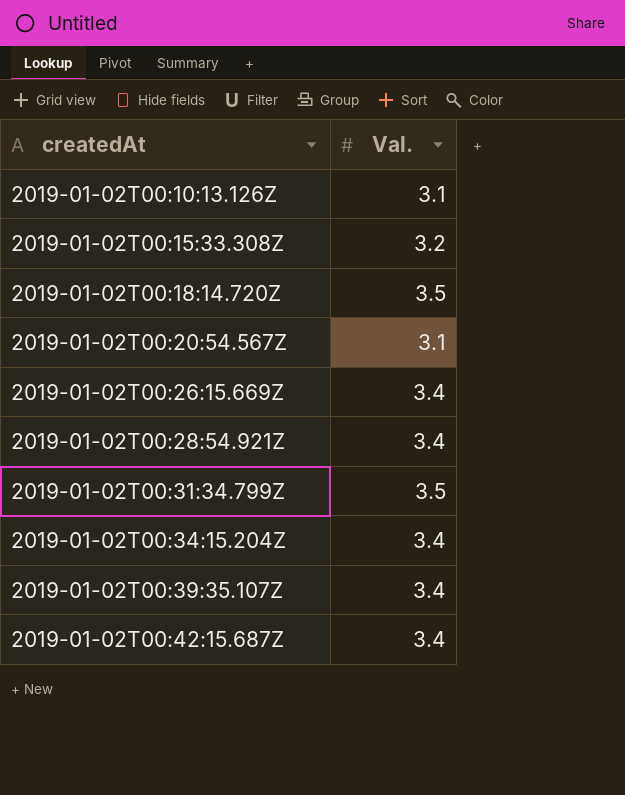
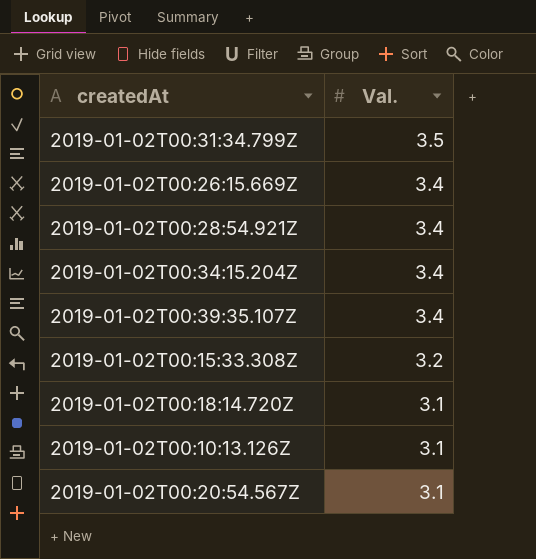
row order: createdAt ascending -> Val. descending
row 2019-01-02T00:42:15.687Z: 3.4 -> none
2019-01-02T00:18:14.720Z | Val.: 3.5 -> 3.1

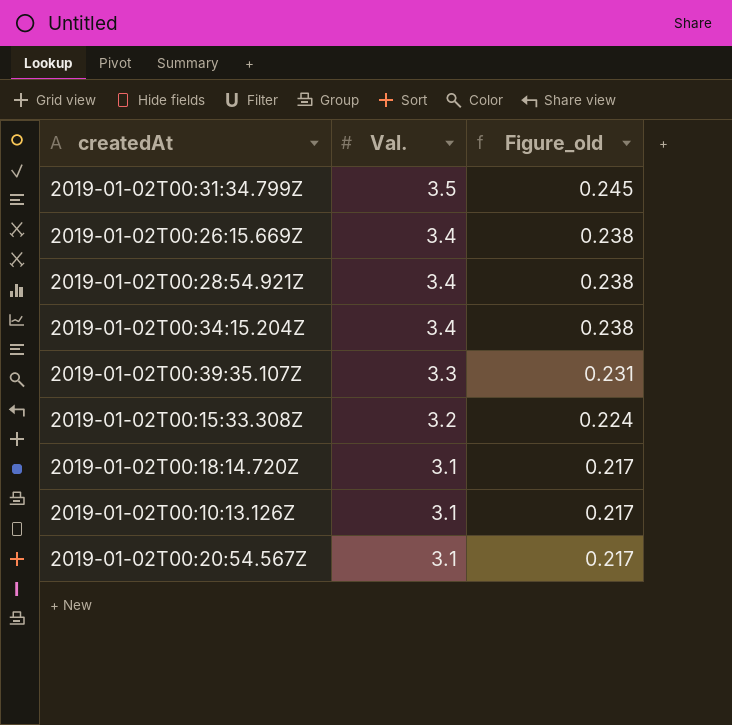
column Figure_old | formula: none -> [Val.] * 0.07
2019-01-02T00:39:35.107Z | Val.: 3.4 -> 3.3

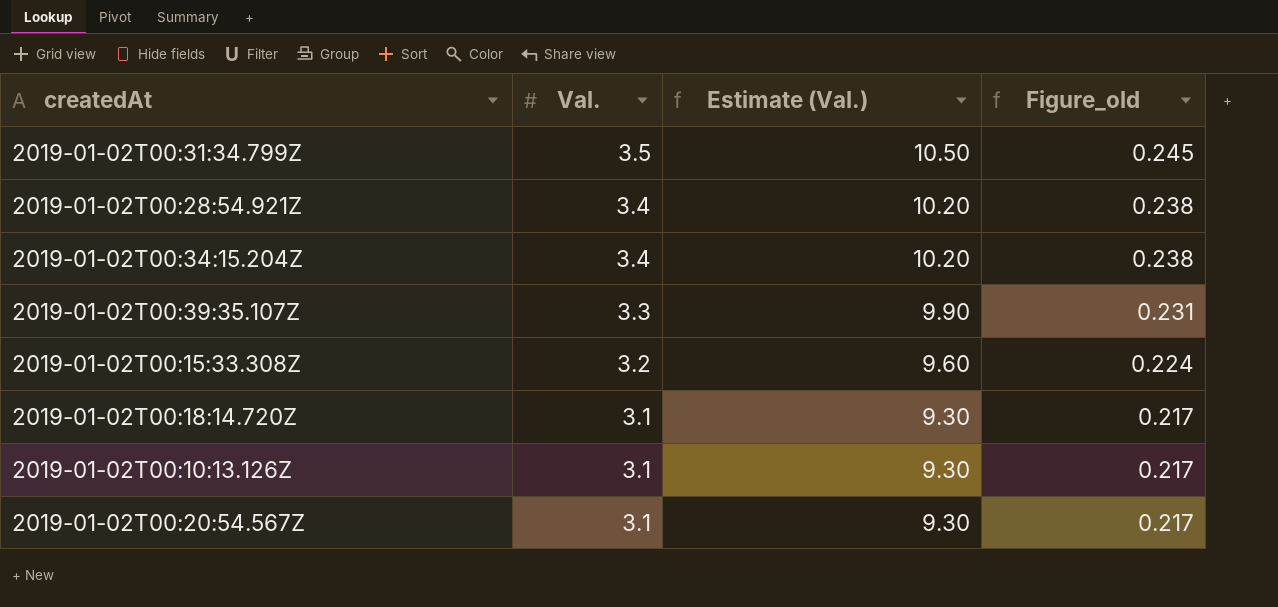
column Estimate (Val.) | formula: none -> [Val.] * 3
row 2019-01-02T00:26:15.669Z: 3.4 | 0.238 -> none

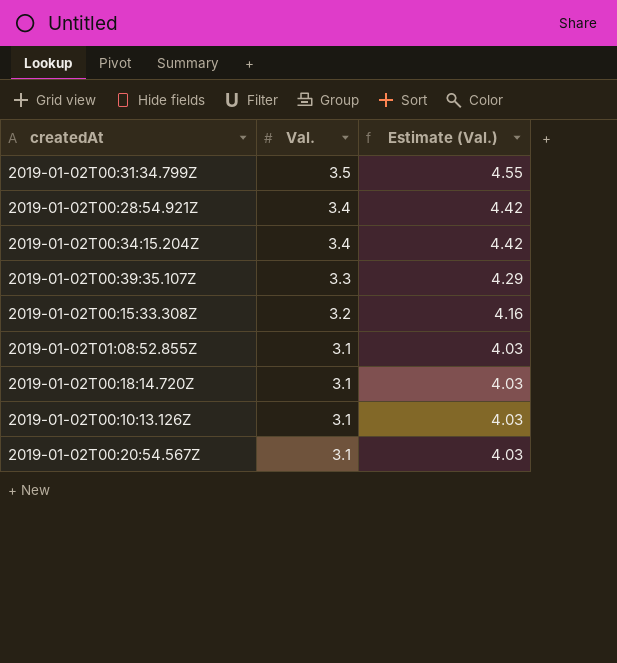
column Figure_old | formula: [Val.] * 0.07 -> none
column Estimate (Val.) | formula: [Val.] * 3 -> [Val.] * 1.3
row 2019-01-02T01:08:52.855Z: none -> 3.1 | 4.03

